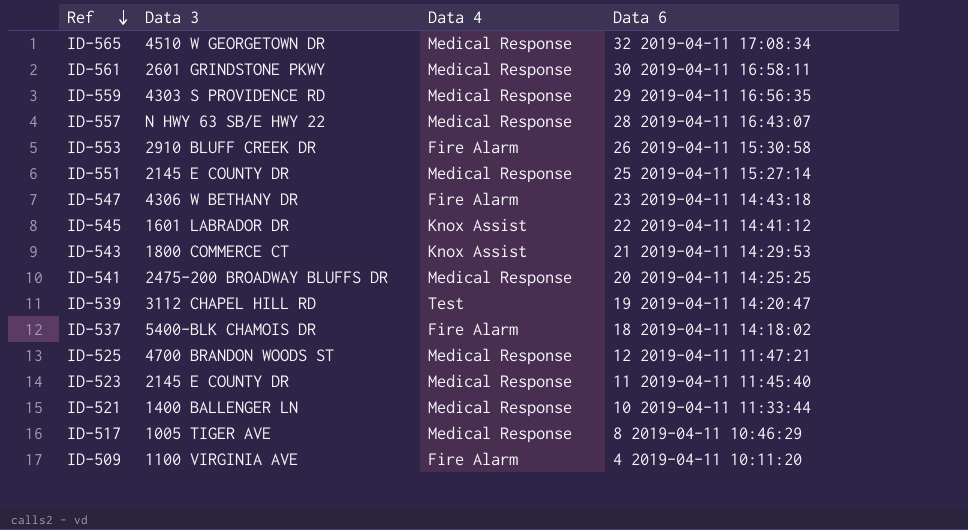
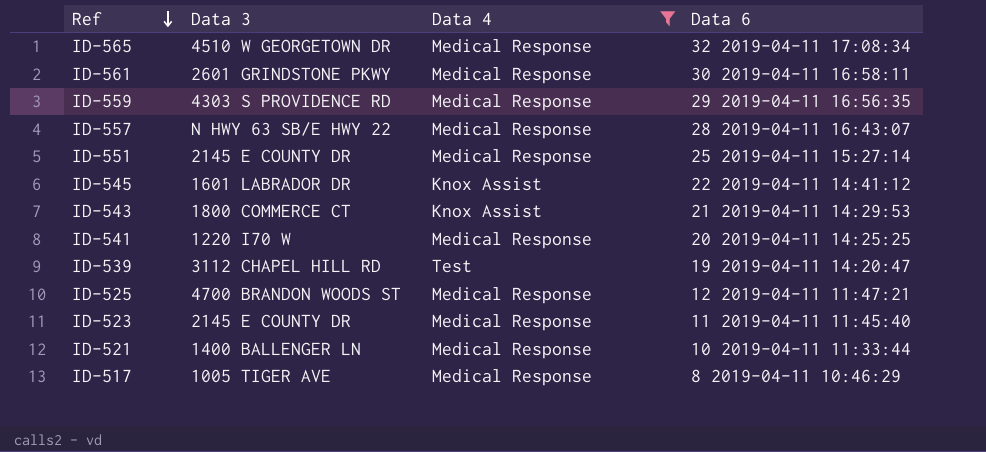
filter: none -> Data 4 != Fire Alarm
ID-541 | Data 3: 2475-200 BROADWAY BLUFFS DR -> 1220 I70 W

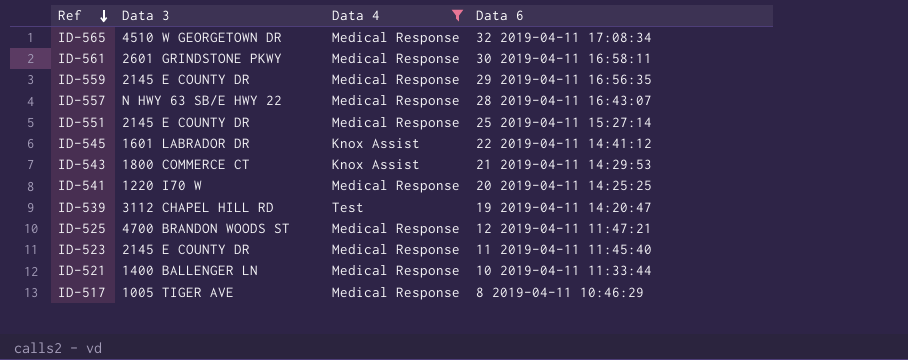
ID-559 | Data 3: 4303 S PROVIDENCE RD -> 2145 E COUNTY DR

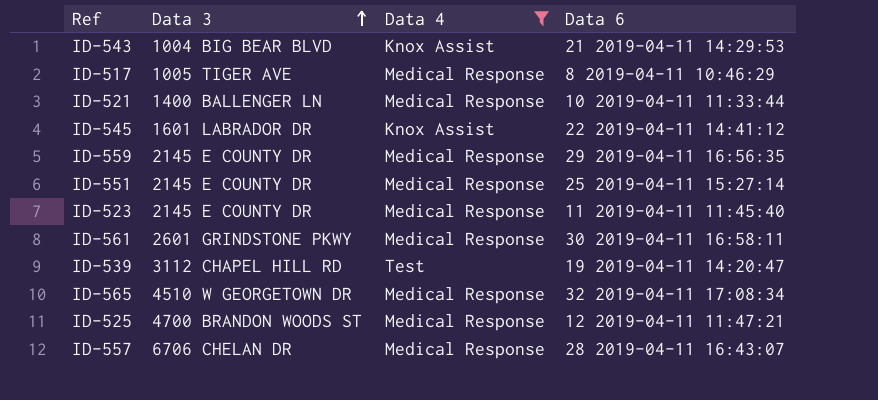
row order: Ref descending -> Data 3 ascending
row ID-541: 1220 I70 W | Medical Response | 20 2019-04-11 14:25:25 -> none
ID-543 | Data 3: 1800 COMMERCE CT -> 1004 BIG BEAR BLVD
ID-557 | Data 3: N HWY 63 SB/E HWY 22 -> 6706 CHELAN DR

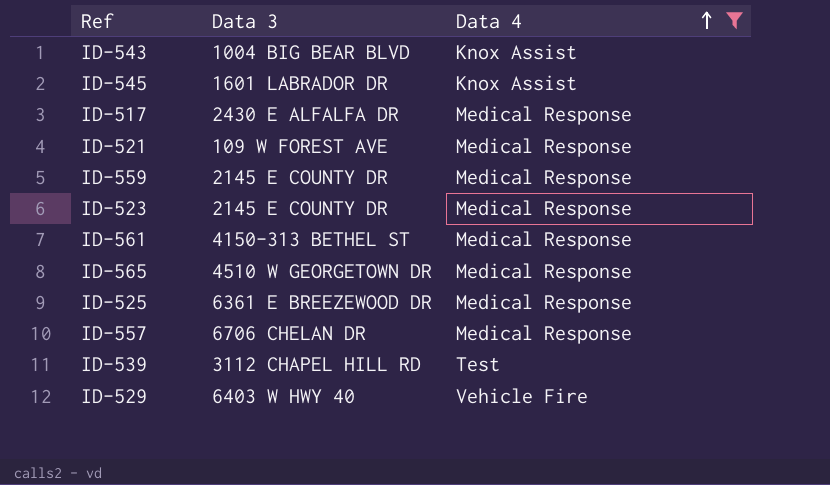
row order: Data 3 ascending -> Data 4 ascending
column Data 6 | position: 4 -> none
row ID-551: 2145 E COUNTY DR | Medical Response | 25 2019-04-11 15:27:14 -> none
ID-517 | Data 3: 1005 TIGER AVE -> 2430 E ALFALFA DR
ID-521 | Data 3: 1400 BALLENGER LN -> 109 W FOREST AVE
ID-561 | Data 3: 2601 GRINDSTONE PKWY -> 4150-313 BETHEL ST
ID-525 | Data 3: 4700 BRANDON WOODS ST -> 6361 E BREEZEWOOD DR
row ID-529: none -> 6403 W HWY 40 | Vehicle Fire

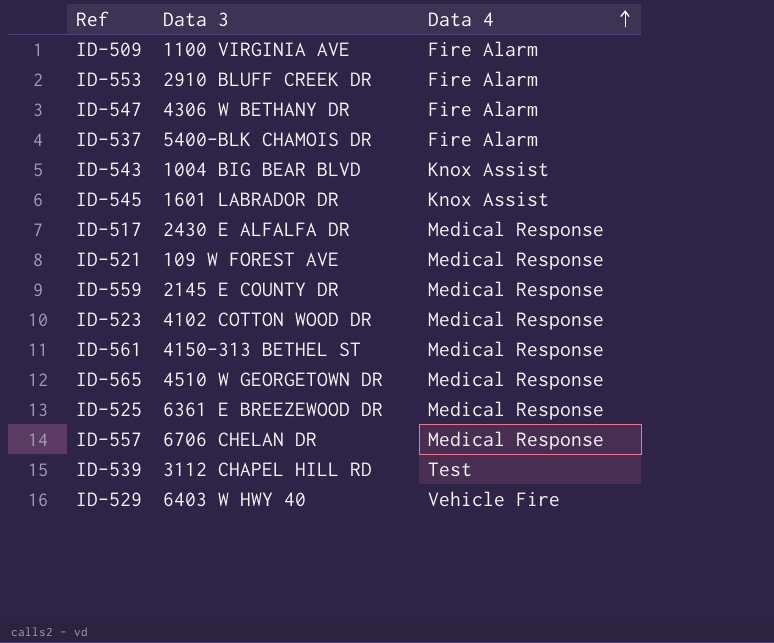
filter: Data 4 != Fire Alarm -> none
ID-523 | Data 3: 2145 E COUNTY DR -> 4102 COTTON WOOD DR

